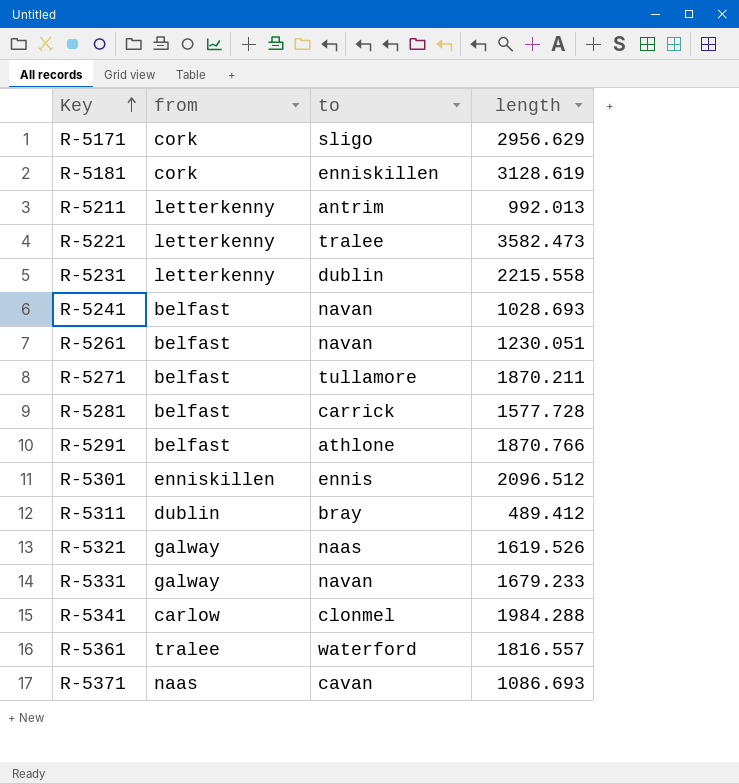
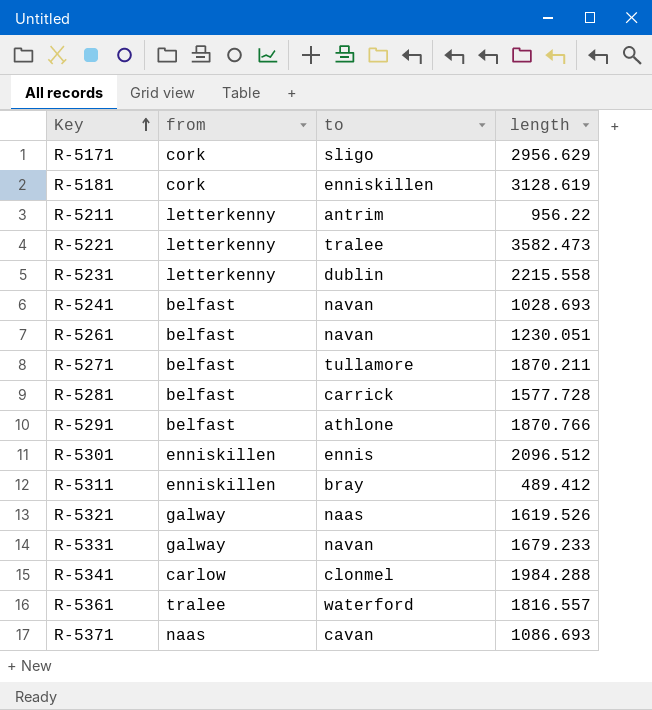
R-5211 | length: 992.013 -> 956.22
R-5311 | from: dublin -> enniskillen

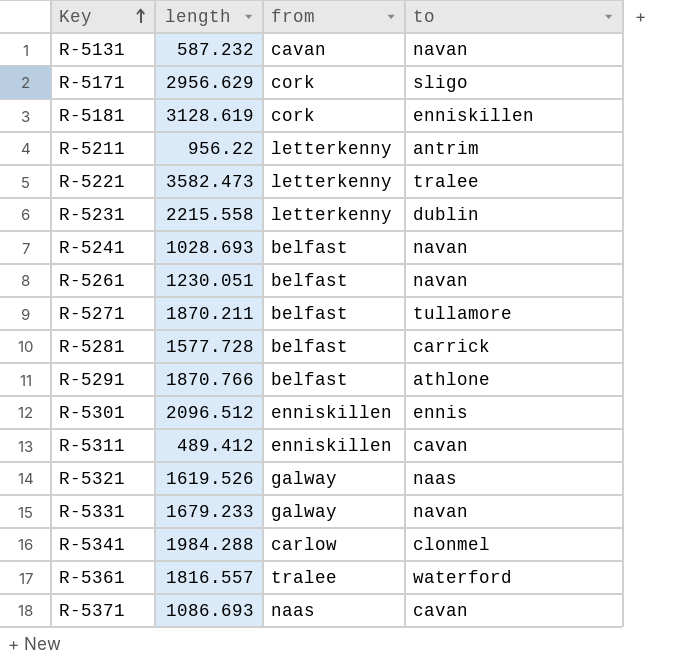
column length | position: 4 -> 2
row R-5131: none -> 587.232 | cavan | navan
R-5311 | to: bray -> cavan

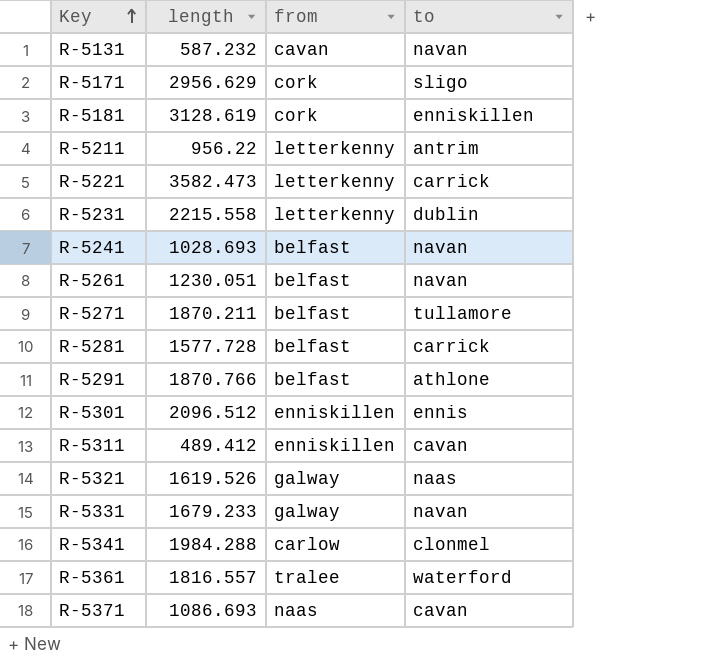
R-5221 | to: tralee -> carrick

